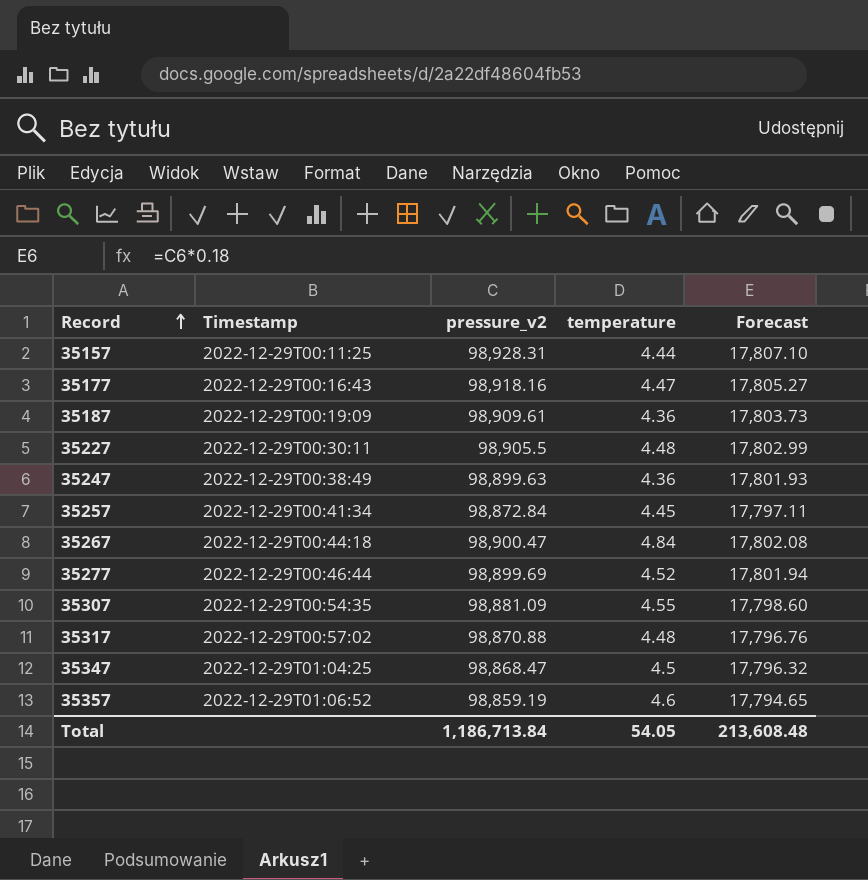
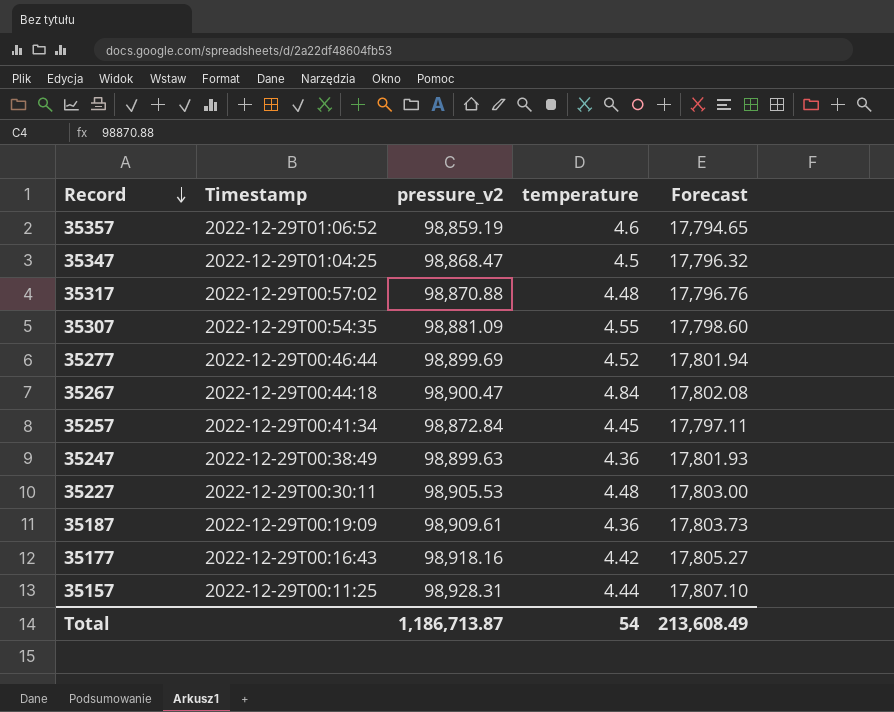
row order: Record ascending -> Record descending
35227 | pressure_v2: 98,905.5 -> 98,905.53
35227 | Forecast: 17,802.99 -> 17,803.00
35177 | temperature: 4.47 -> 4.42
Total | pressure_v2: 1,186,713.84 -> 1,186,713.87
Total | temperature: 54.05 -> 54
Total | Forecast: 213,608.48 -> 213,608.49

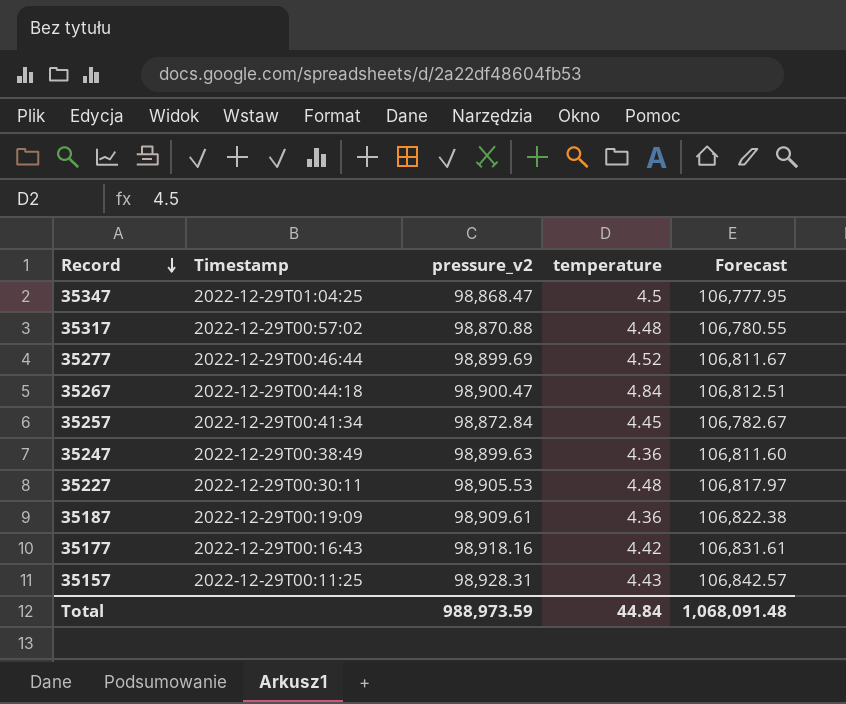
column Forecast | formula: [pressure_v2] * 0.18 -> [pressure_v2] * 1.08
row 35357: 2022-12-29T01:06:52 | 98,859.19 | 4.6 | 17,794.65 -> none
row 35307: 2022-12-29T00:54:35 | 98,881.09 | 4.55 | 17,798.60 -> none
35157 | temperature: 4.44 -> 4.43
Total | pressure_v2: 1,186,713.87 -> 988,973.59
Total | temperature: 54 -> 44.84
Total | Forecast: 213,608.49 -> 1,068,091.48

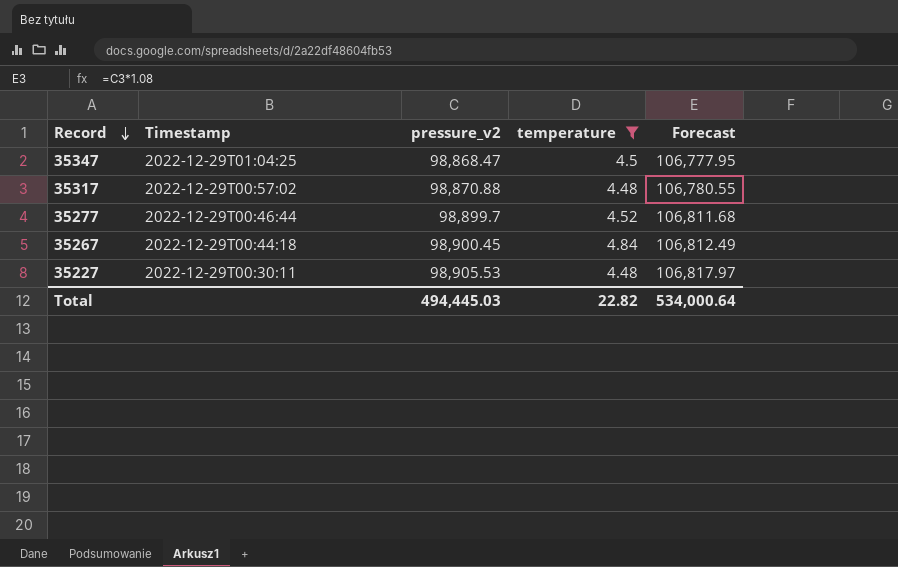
filter: none -> temperature >= 4.48
35277 | pressure_v2: 98,899.69 -> 98,899.7
35277 | Forecast: 106,811.67 -> 106,811.68
35267 | pressure_v2: 98,900.47 -> 98,900.45
35267 | Forecast: 106,812.51 -> 106,812.49
Total | pressure_v2: 988,973.59 -> 494,445.03
Total | temperature: 44.84 -> 22.82
Total | Forecast: 1,068,091.48 -> 534,000.64

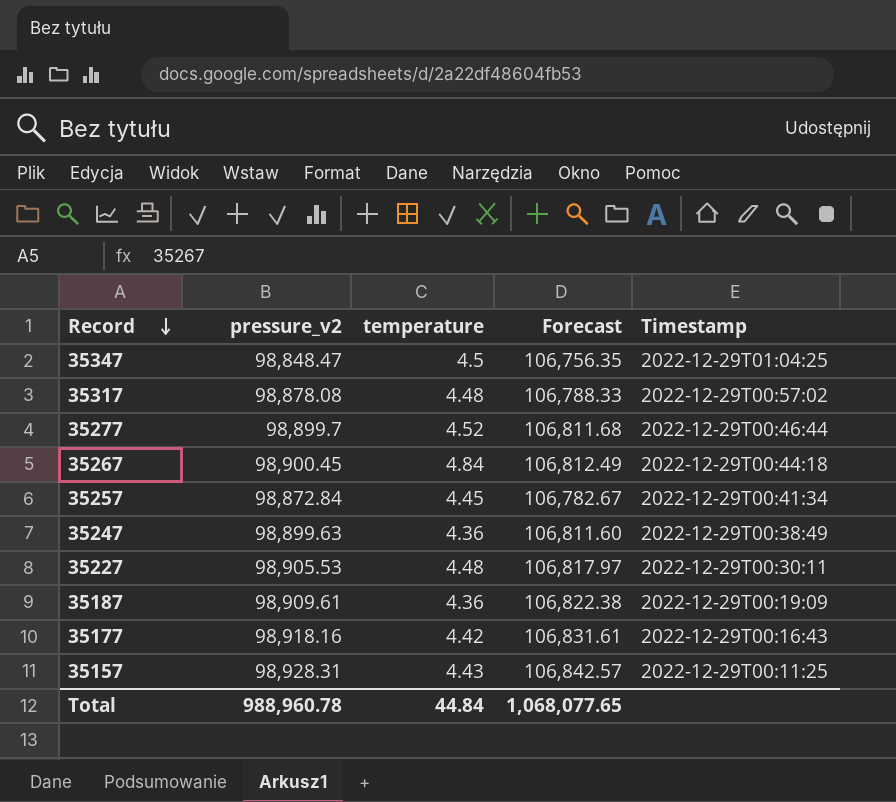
filter: temperature >= 4.48 -> none
column Timestamp | position: 2 -> 5
35347 | pressure_v2: 98,868.47 -> 98,848.47
35347 | Forecast: 106,777.95 -> 106,756.35
35317 | pressure_v2: 98,870.88 -> 98,878.08
35317 | Forecast: 106,780.55 -> 106,788.33
Total | pressure_v2: 494,445.03 -> 988,960.78
Total | temperature: 22.82 -> 44.84
Total | Forecast: 534,000.64 -> 1,068,077.65

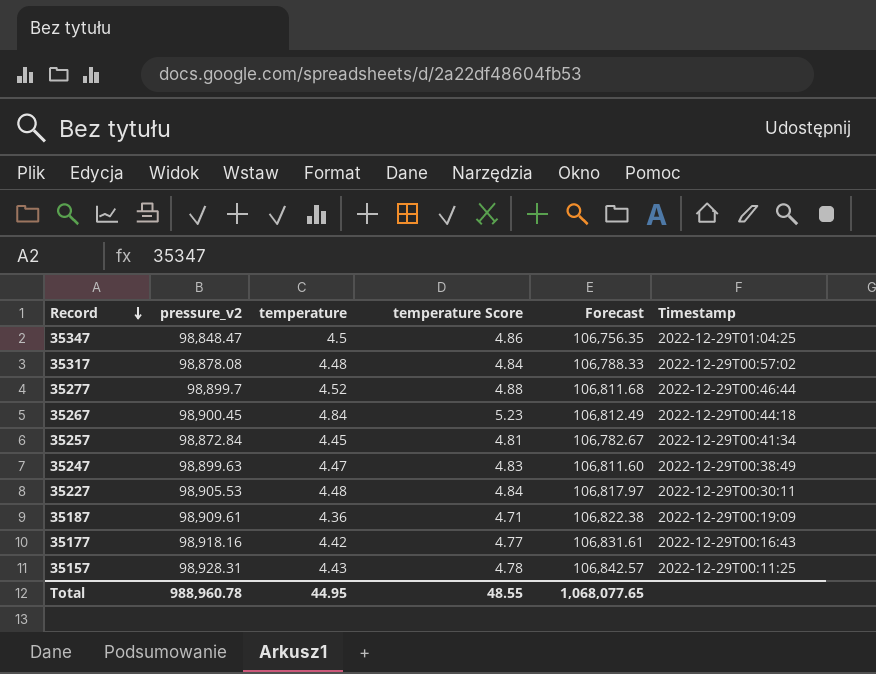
column temperature Score | formula: none -> [temperature] * 1.08
35247 | temperature: 4.36 -> 4.47
Total | temperature: 44.84 -> 44.95

